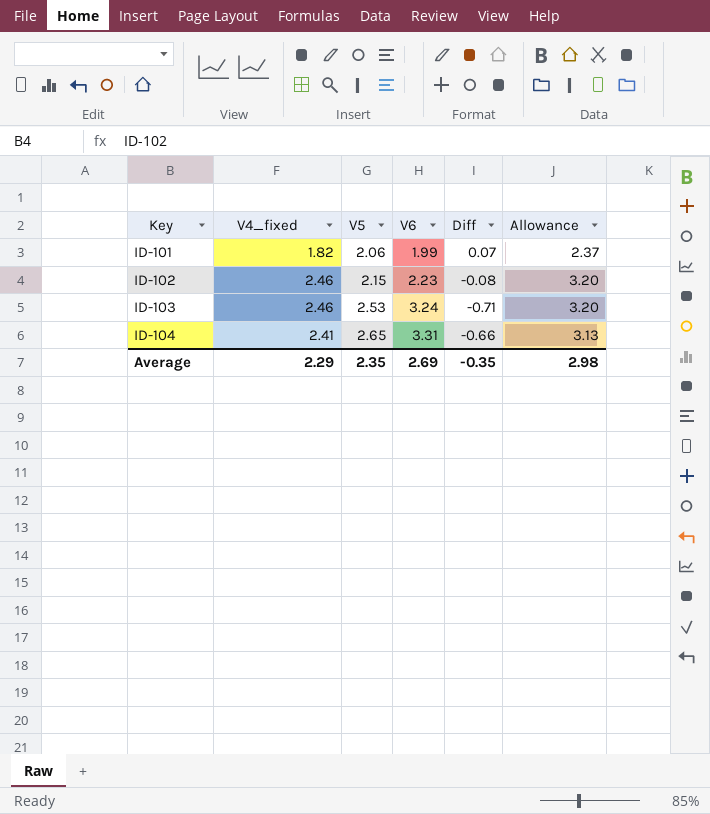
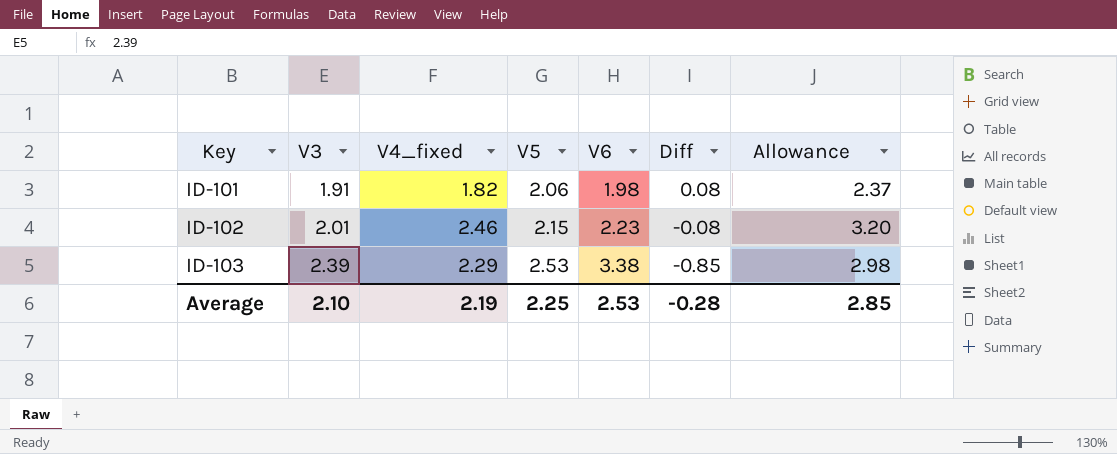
column V3 | position: none -> 2
row ID-104: 2.41 | 2.65 | 3.31 | -0.66 | 3.13 -> none
ID-101 | V6: 1.99 -> 1.98
ID-101 | Diff: 0.07 -> 0.08
ID-103 | V4_fixed: 2.46 -> 2.29
ID-103 | V6: 3.24 -> 3.38
ID-103 | Diff: -0.71 -> -0.85
ID-103 | Allowance: 3.20 -> 2.98
Average | V4_fixed: 2.29 -> 2.19
Average | V5: 2.35 -> 2.25
Average | V6: 2.69 -> 2.53
Average | Diff: -0.35 -> -0.28
Average | Allowance: 2.98 -> 2.85

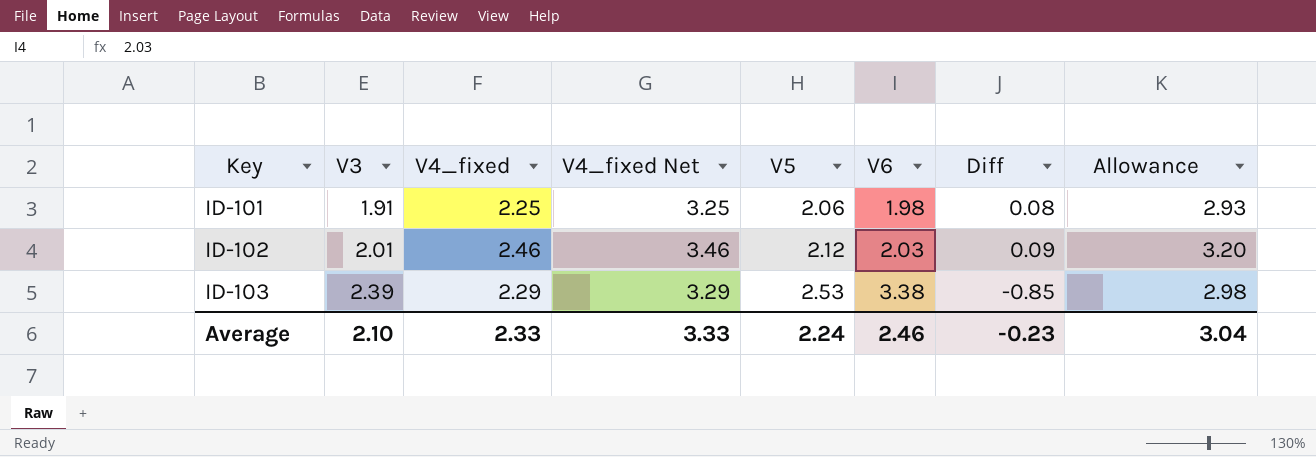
column V4_fixed Net | formula: none -> [V4_fixed] + 1
ID-101 | V4_fixed: 1.82 -> 2.25
ID-101 | Allowance: 2.37 -> 2.93
ID-102 | V5: 2.15 -> 2.12
ID-102 | V6: 2.23 -> 2.03
ID-102 | Diff: -0.08 -> 0.09
Average | V4_fixed: 2.19 -> 2.33
Average | V5: 2.25 -> 2.24
Average | V6: 2.53 -> 2.46
Average | Diff: -0.28 -> -0.23
Average | Allowance: 2.85 -> 3.04

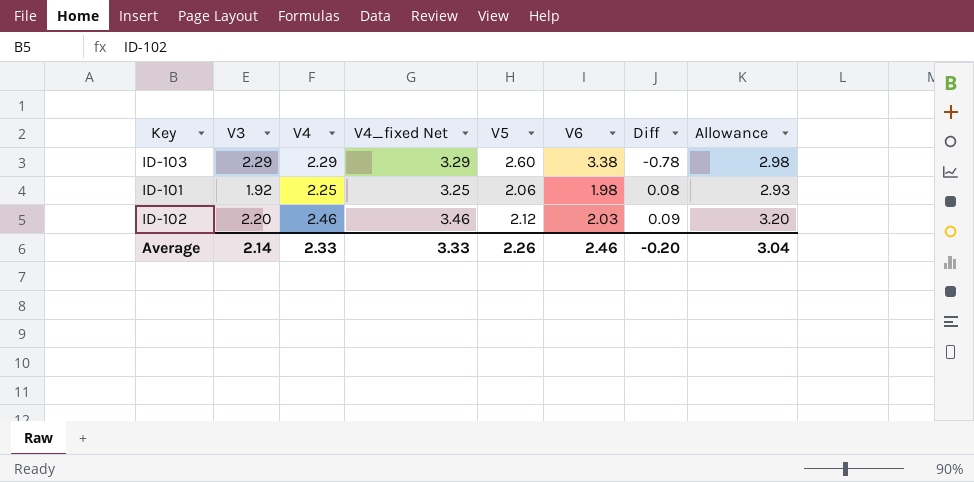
row order: Key ascending -> Diff ascending
column name: V4_fixed -> V4
ID-103 | V3: 2.39 -> 2.29
ID-103 | V5: 2.53 -> 2.60
ID-103 | Diff: -0.85 -> -0.78
ID-101 | V3: 1.91 -> 1.92
ID-102 | V3: 2.01 -> 2.20
Average | V3: 2.10 -> 2.14
Average | V5: 2.24 -> 2.26
Average | Diff: -0.23 -> -0.20

